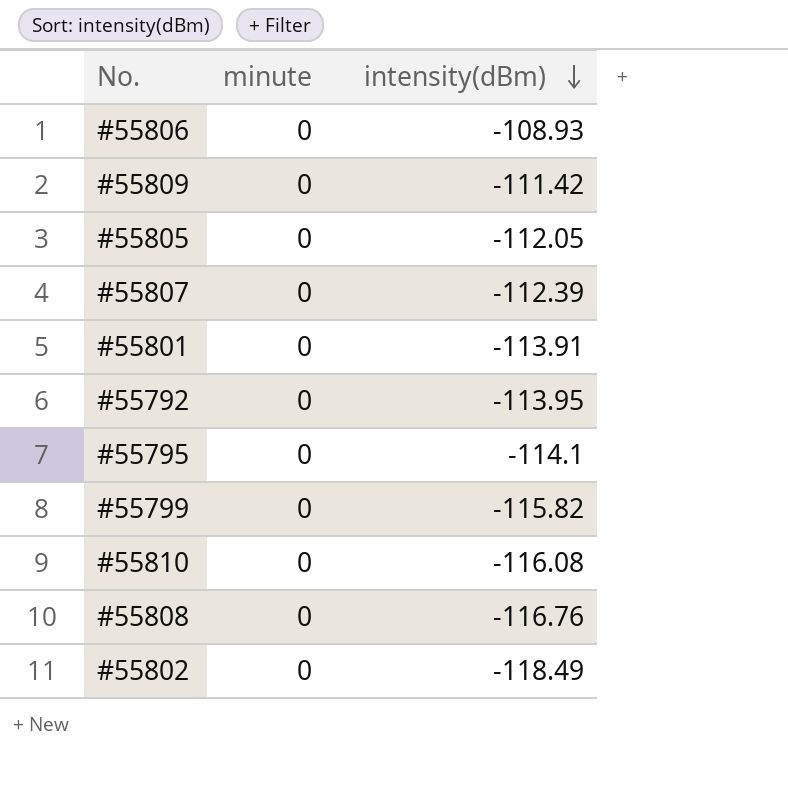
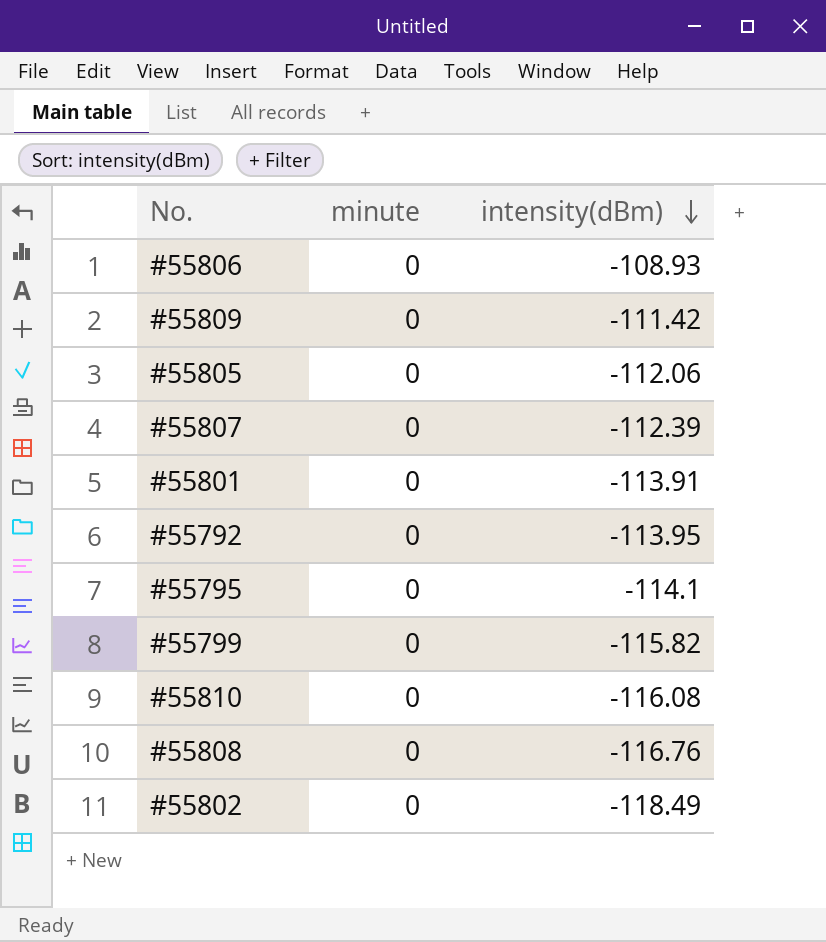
#55805 | intensity(dBm): -112.05 -> -112.06

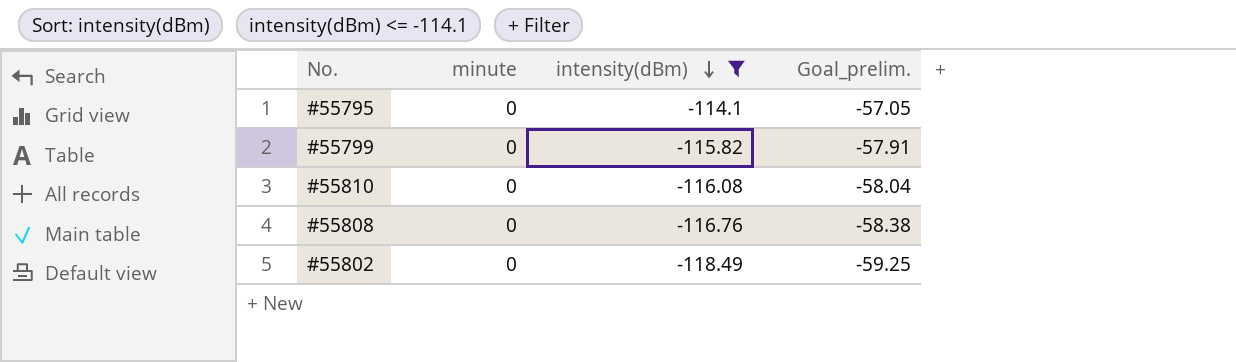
filter: none -> intensity(dBm) <= -114.1
column Goal_prelim. | formula: none -> [intensity(dBm)] * 0.5

